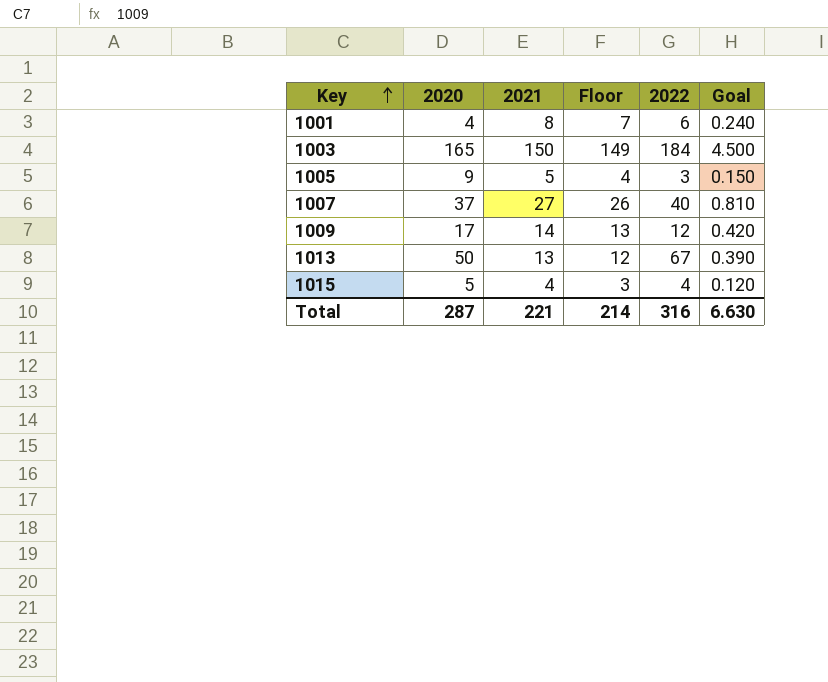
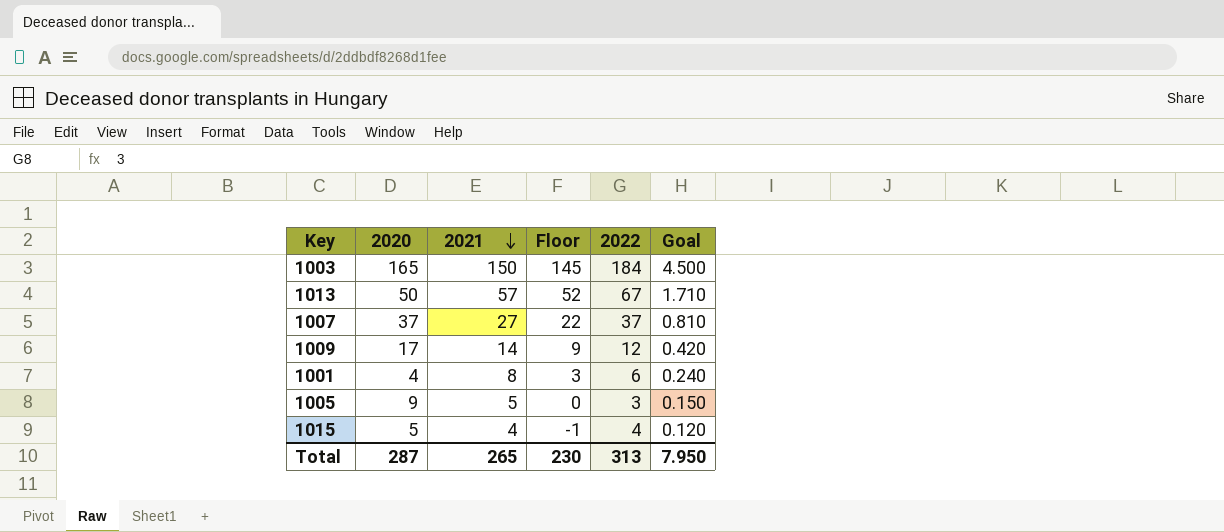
row order: Key ascending -> 2021 descending
column Floor | formula: [2021] - 1 -> [2021] - 5
1013 | 2021: 13 -> 57
1013 | Goal: 0.390 -> 1.710
1007 | 2022: 40 -> 37
Total | 2021: 221 -> 265
Total | Floor: 214 -> 230
Total | 2022: 316 -> 313
Total | Goal: 6.630 -> 7.950

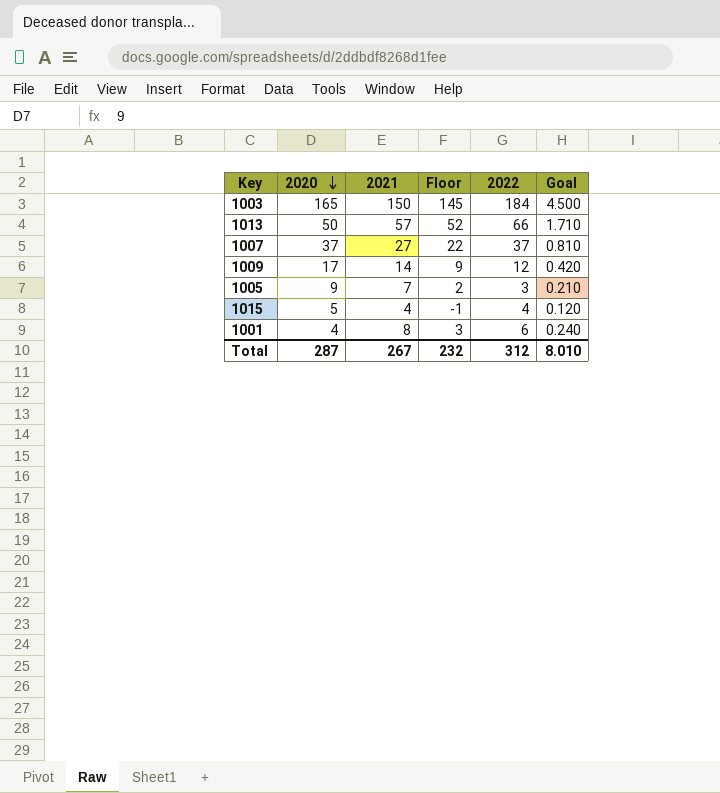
row order: 2021 descending -> 2020 descending
1013 | 2022: 67 -> 66
1005 | 2021: 5 -> 7
1005 | Floor: 0 -> 2
1005 | Goal: 0.150 -> 0.210
Total | 2021: 265 -> 267
Total | Floor: 230 -> 232
Total | 2022: 313 -> 312
Total | Goal: 7.950 -> 8.010

